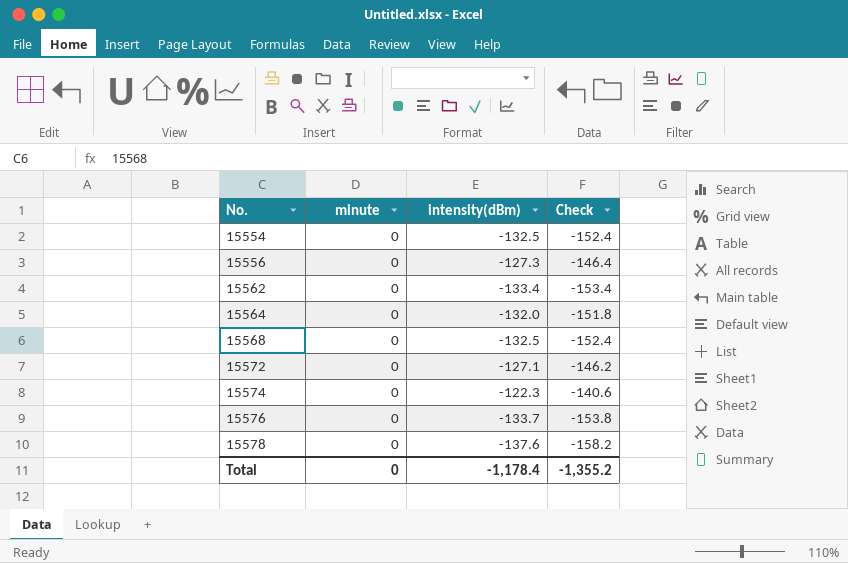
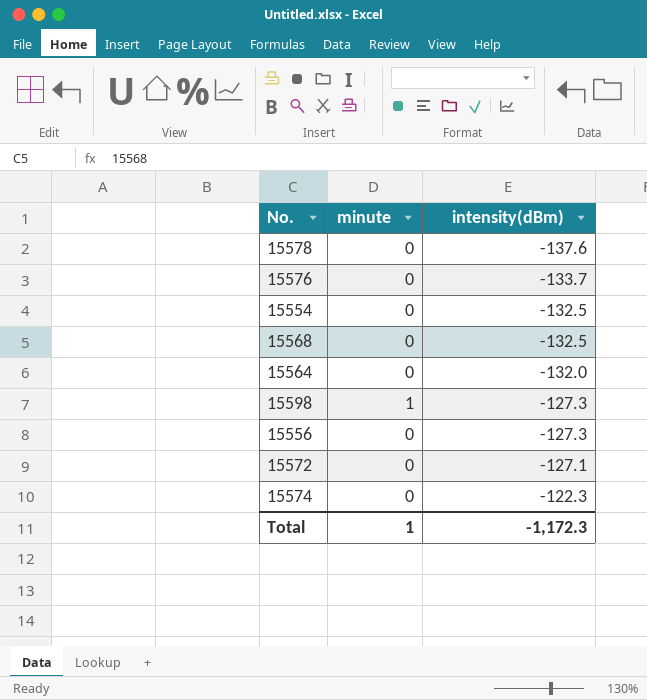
row order: No. ascending -> intensity(dBm) ascending
column Check | formula: [intensity(dBm)] * 1.15 -> none
row 15562: 0 | -133.4 | -153.4 -> none
row 15598: none -> 1 | -127.3
Total | minute: 0 -> 1
Total | intensity(dBm): -1,178.4 -> -1,172.3

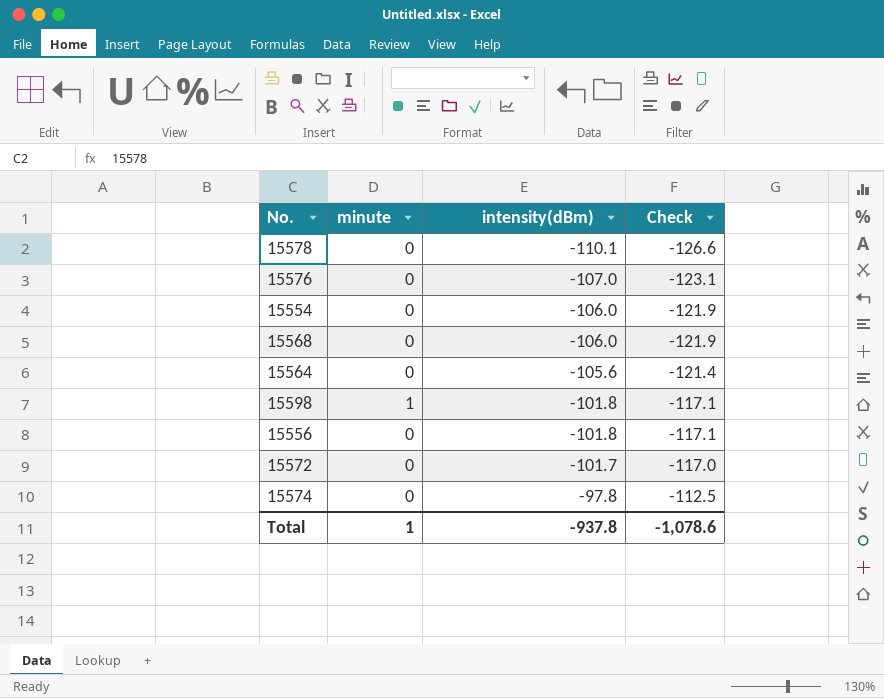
column Check | formula: none -> [intensity(dBm)] * 1.15
15578 | intensity(dBm): -137.6 -> -110.1
15576 | intensity(dBm): -133.7 -> -107.0
15554 | intensity(dBm): -132.5 -> -106.0
15568 | intensity(dBm): -132.5 -> -106.0
15564 | intensity(dBm): -132.0 -> -105.6
15598 | intensity(dBm): -127.3 -> -101.8
15556 | intensity(dBm): -127.3 -> -101.8
15572 | intensity(dBm): -127.1 -> -101.7
15574 | intensity(dBm): -122.3 -> -97.8
Total | intensity(dBm): -1,172.3 -> -937.8

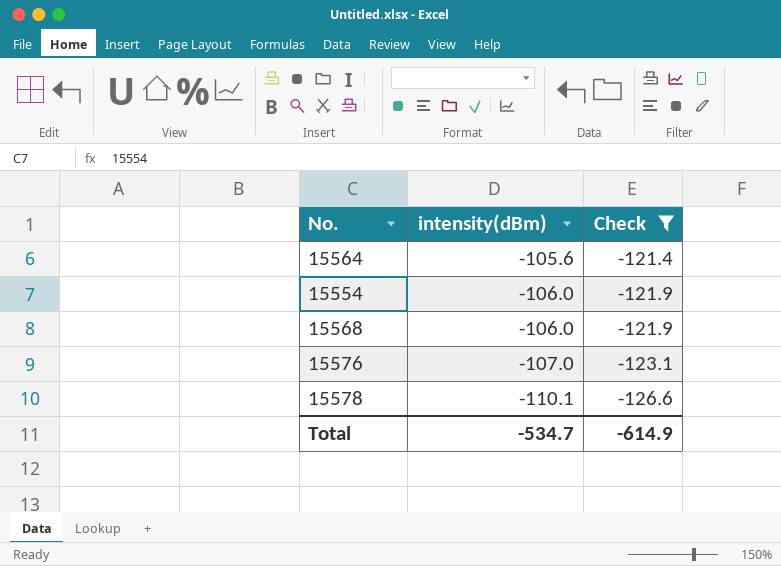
filter: none -> Check <= -121.4
row order: intensity(dBm) ascending -> intensity(dBm) descending
column minute | position: 2 -> none
Total | intensity(dBm): -937.8 -> -534.7
Total | Check: -1,078.6 -> -614.9

